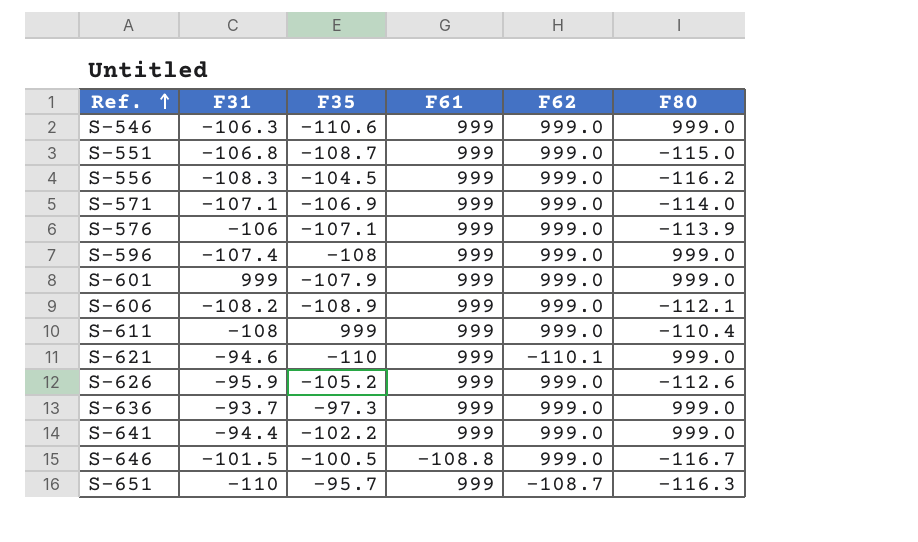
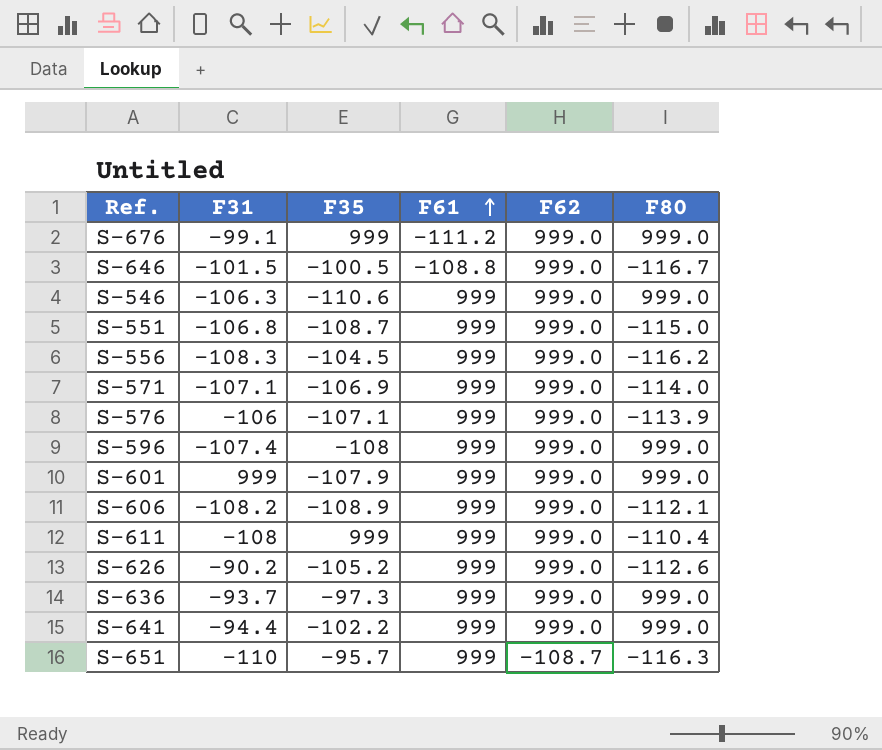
row order: Ref. ascending -> F61 ascending
row S-621: -94.6 | -110 | 999 | -110.1 | 999.0 -> none
row S-676: none -> -99.1 | 999 | -111.2 | 999.0 | 999.0
S-626 | F31: -95.9 -> -90.2

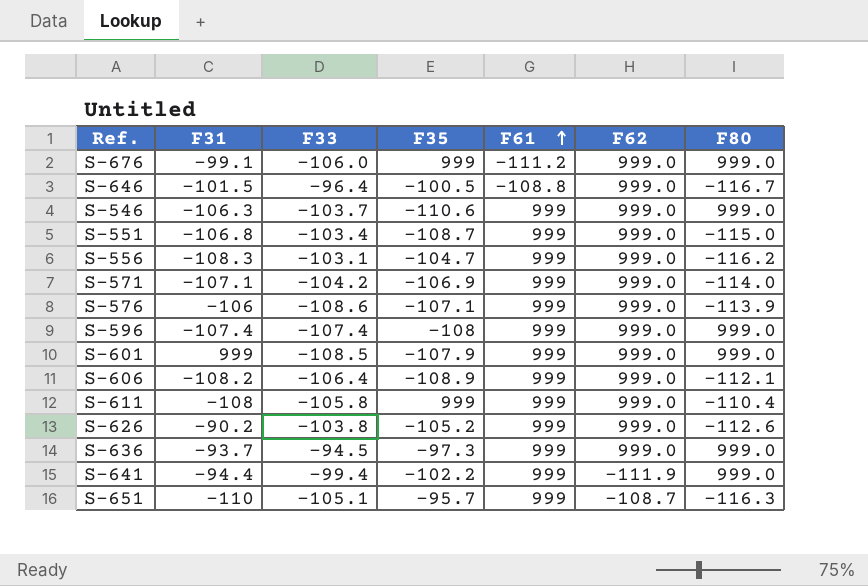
column F33 | position: none -> 3
S-556 | F35: -104.5 -> -104.7
S-641 | F62: 999.0 -> -111.9

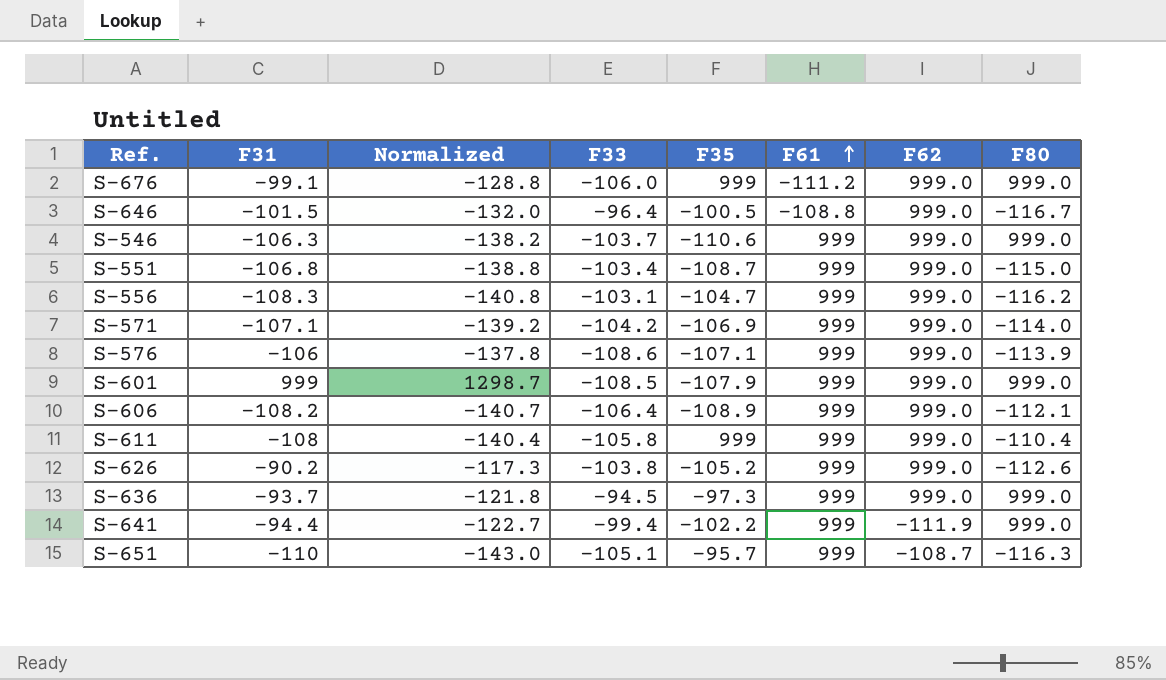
column Normalized | formula: none -> [F31] * 1.3
row S-596: -107.4 | -107.4 | -108 | 999 | 999.0 | 999.0 -> none

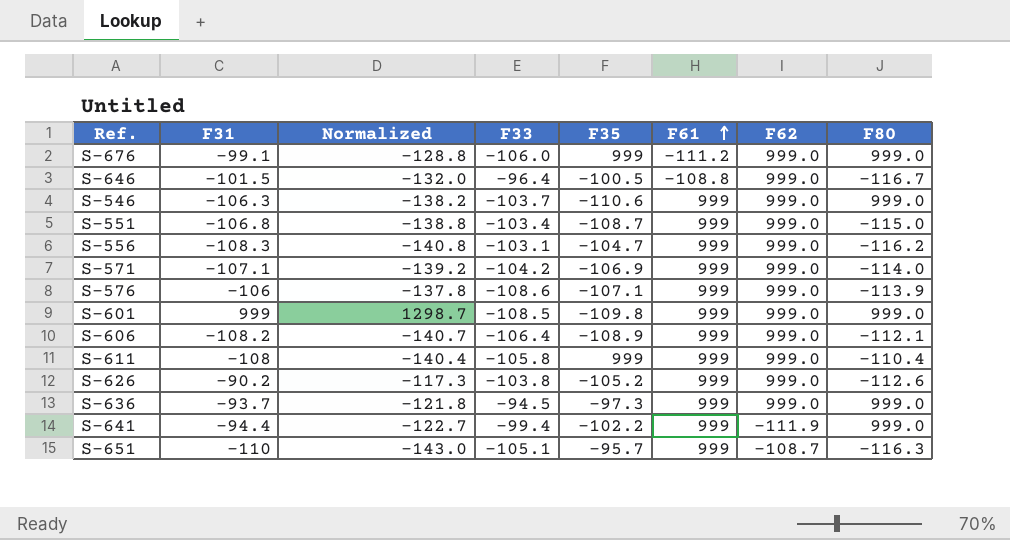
S-601 | F35: -107.9 -> -109.8

